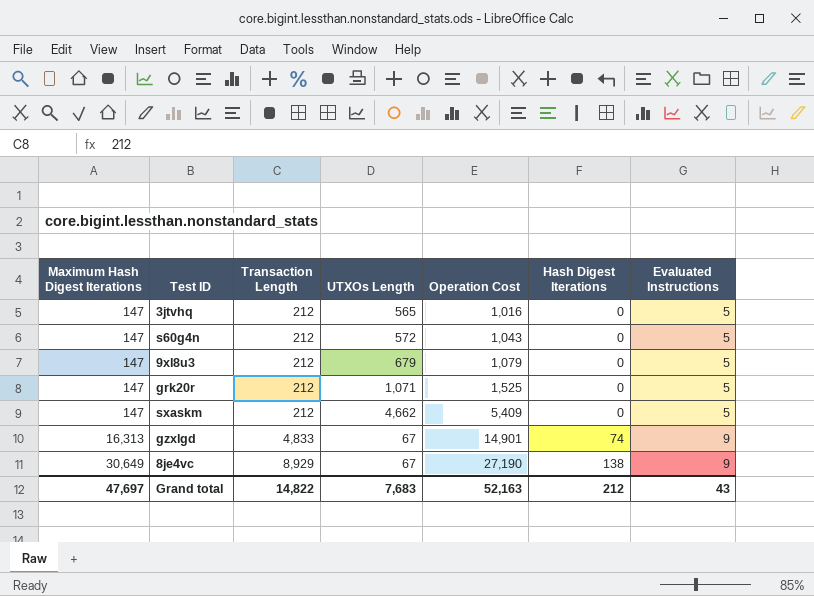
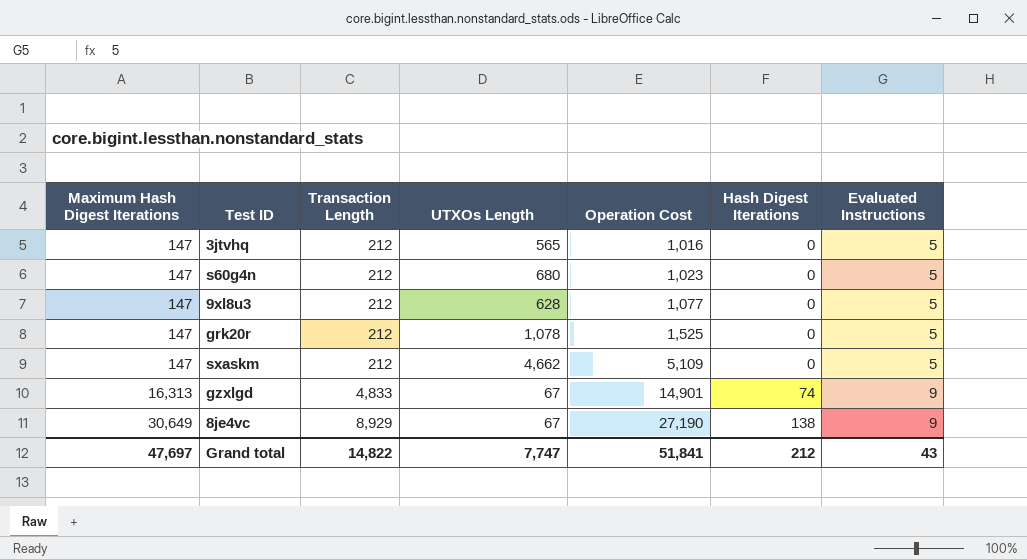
s60g4n | UTXOs Length: 572 -> 680
s60g4n | Operation Cost: 1,043 -> 1,023
9xl8u3 | UTXOs Length: 679 -> 628
9xl8u3 | Operation Cost: 1,079 -> 1,077
grk20r | UTXOs Length: 1,071 -> 1,078
sxaskm | Operation Cost: 5,409 -> 5,109
Grand total | UTXOs Length: 7,683 -> 7,747
Grand total | Operation Cost: 52,163 -> 51,841

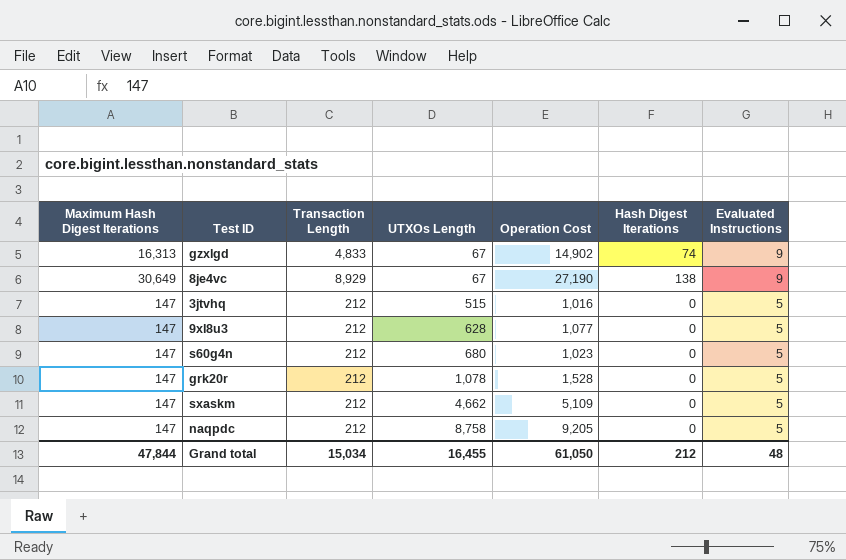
row order: Maximum Hash Digest Iterations ascending -> UTXOs Length ascending
gzxlgd | Operation Cost: 14,901 -> 14,902
3jtvhq | UTXOs Length: 565 -> 515
grk20r | Operation Cost: 1,525 -> 1,528
row naqpdc: none -> 147 | 212 | 8,758 | 9,205 | 0 | 5
Grand total | Maximum Hash Digest Iterations: 47,697 -> 47,844
Grand total | Transaction Length: 14,822 -> 15,034
Grand total | UTXOs Length: 7,747 -> 16,455
Grand total | Operation Cost: 51,841 -> 61,050
Grand total | Evaluated Instructions: 43 -> 48

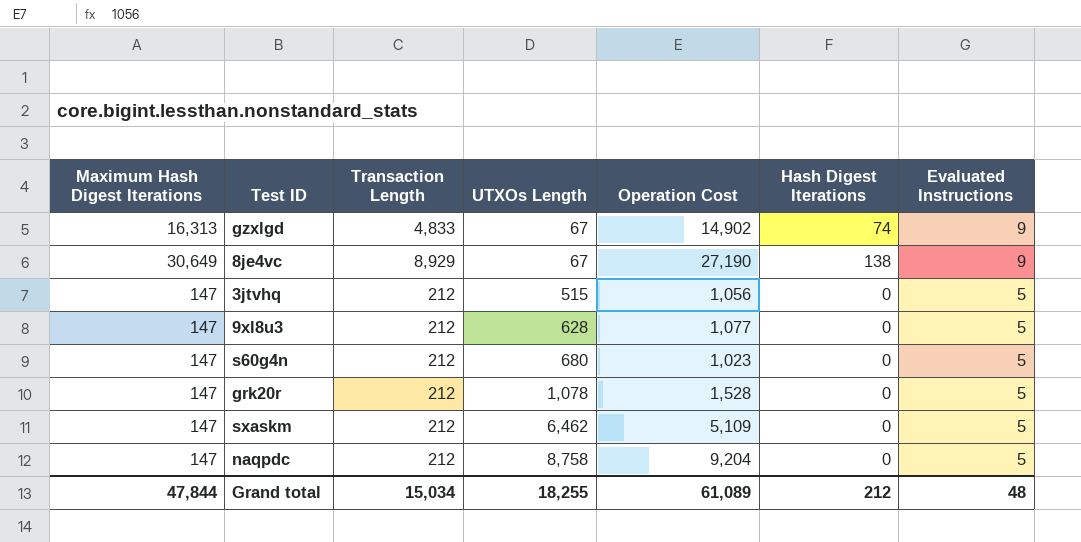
3jtvhq | Operation Cost: 1,016 -> 1,056
sxaskm | UTXOs Length: 4,662 -> 6,462
naqpdc | Operation Cost: 9,205 -> 9,204
Grand total | UTXOs Length: 16,455 -> 18,255
Grand total | Operation Cost: 61,050 -> 61,089

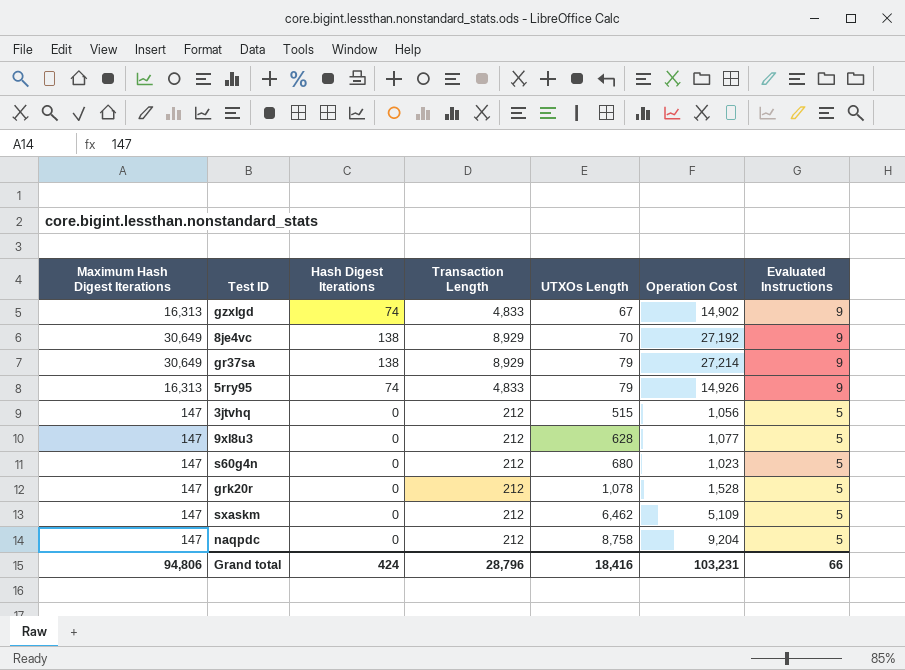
column Hash Digest Iterations | position: 6 -> 3
8je4vc | UTXOs Length: 67 -> 70
8je4vc | Operation Cost: 27,190 -> 27,192
row gr37sa: none -> 30,649 | 138 | 8,929 | 79 | 27,214 | 9
row 5rry95: none -> 16,313 | 74 | 4,833 | 79 | 14,926 | 9
Grand total | Maximum Hash Digest Iterations: 47,844 -> 94,806
Grand total | Hash Digest Iterations: 212 -> 424
Grand total | Transaction Length: 15,034 -> 28,796
Grand total | UTXOs Length: 18,255 -> 18,416
Grand total | Operation Cost: 61,089 -> 103,231
Grand total | Evaluated Instructions: 48 -> 66

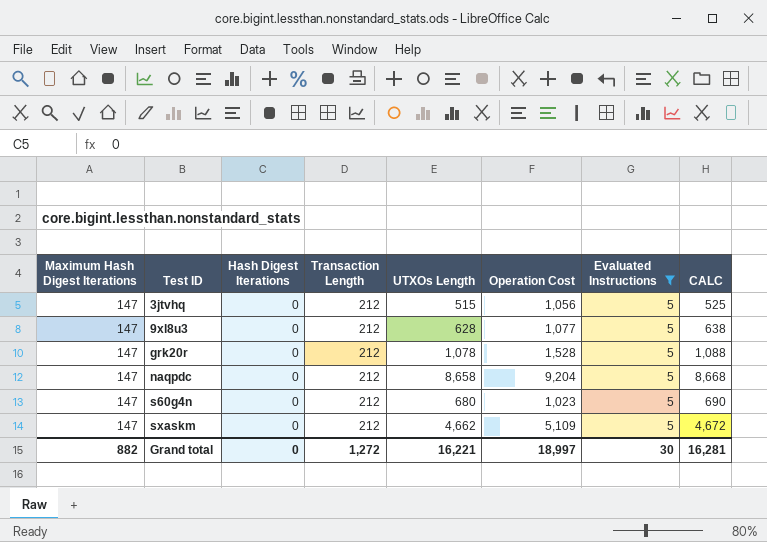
filter: none -> Evaluated Instructions = 5
row order: UTXOs Length ascending -> Test ID ascending
column CALC | formula: none -> [UTXOs Length] + 10
naqpdc | UTXOs Length: 8,758 -> 8,658
sxaskm | UTXOs Length: 6,462 -> 4,662
Grand total | Maximum Hash Digest Iterations: 94,806 -> 882
Grand total | Hash Digest Iterations: 424 -> 0
Grand total | Transaction Length: 28,796 -> 1,272
Grand total | UTXOs Length: 18,416 -> 16,221
Grand total | Operation Cost: 103,231 -> 18,997
Grand total | Evaluated Instructions: 66 -> 30

